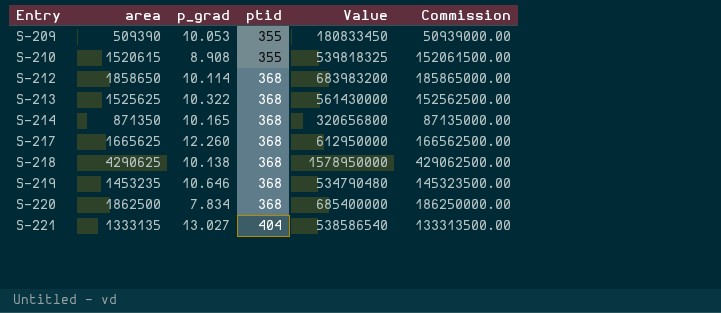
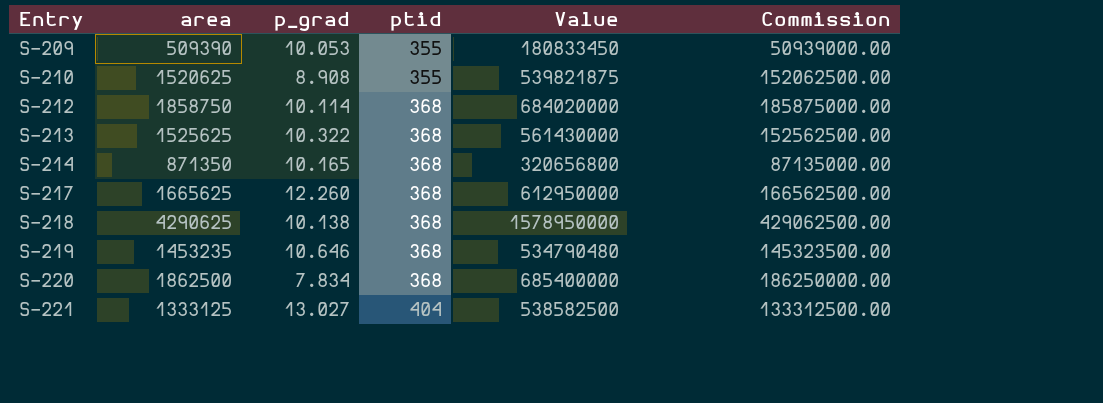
S-210 | area: 1520615 -> 1520625
S-210 | Value: 539818325 -> 539821875
S-210 | Commission: 152061500.00 -> 152062500.00
S-212 | area: 1858650 -> 1858750
S-212 | Value: 683983200 -> 684020000
S-212 | Commission: 185865000.00 -> 185875000.00
S-221 | area: 1333135 -> 1333125
S-221 | Value: 538586540 -> 538582500
S-221 | Commission: 133313500.00 -> 133312500.00

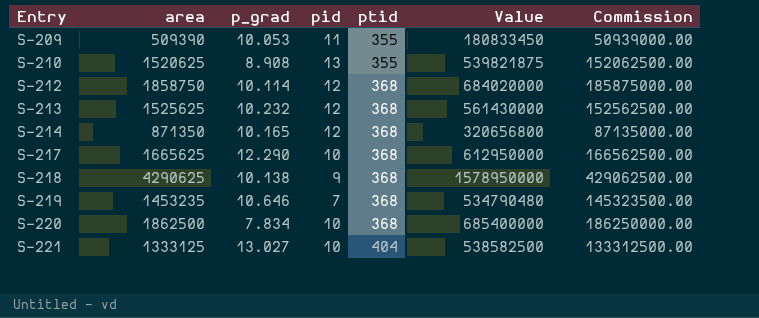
column pid | position: none -> 4
S-213 | p_grad: 10.322 -> 10.232
S-217 | p_grad: 12.260 -> 12.290

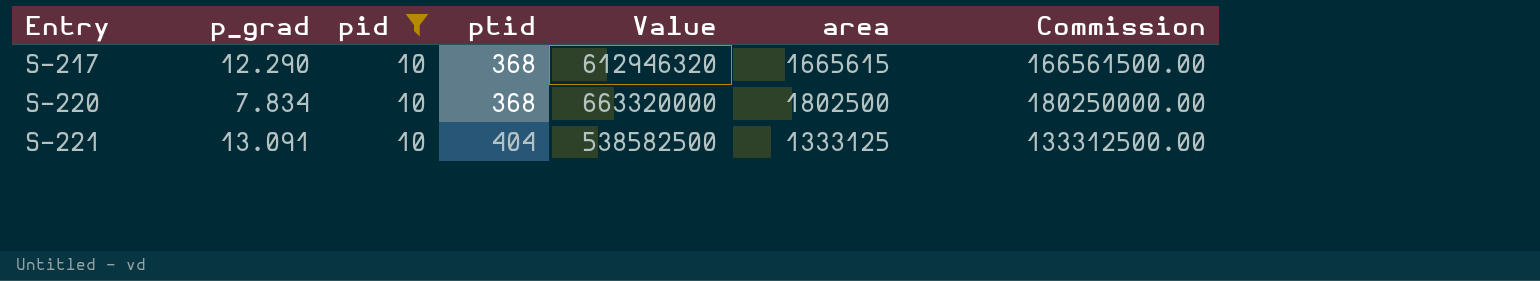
filter: none -> pid = 10
column area | position: 2 -> 6
S-217 | Value: 612950000 -> 612946320
S-217 | area: 1665625 -> 1665615
S-217 | Commission: 166562500.00 -> 166561500.00
S-220 | Value: 685400000 -> 663320000
S-220 | area: 1862500 -> 1802500
S-220 | Commission: 186250000.00 -> 180250000.00
S-221 | p_grad: 13.027 -> 13.091

